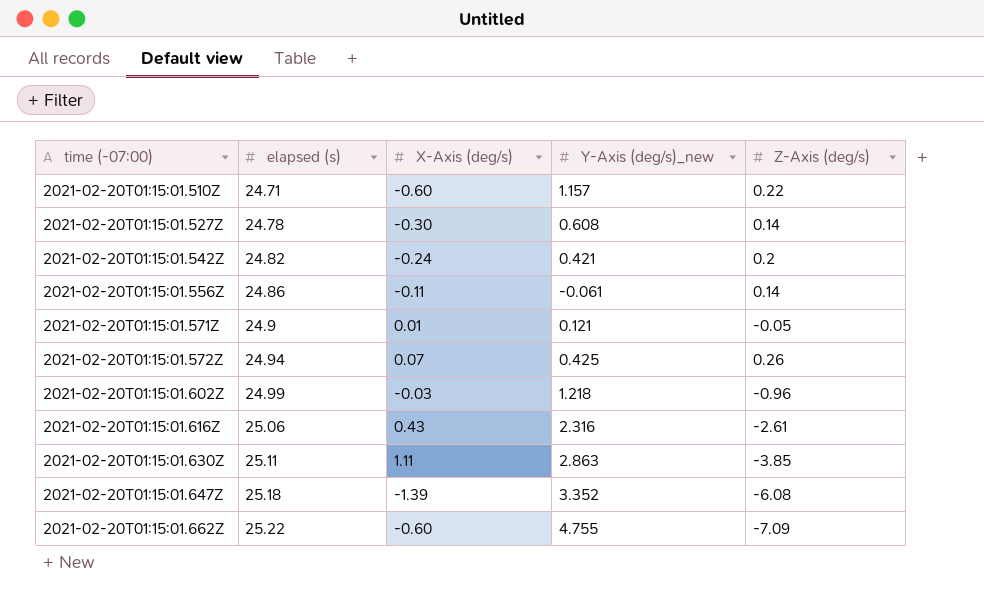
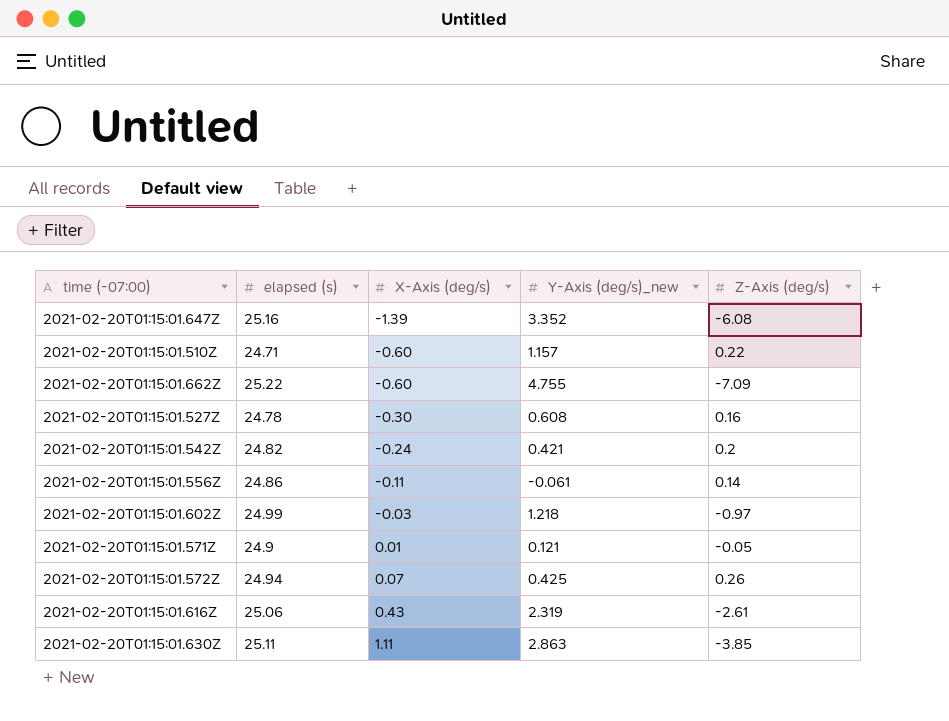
row order: time (-07:00) ascending -> X-Axis (deg/s) ascending
2021-02-20T01:15:01.647Z | elapsed (s): 25.18 -> 25.16
2021-02-20T01:15:01.527Z | Z-Axis (deg/s): 0.14 -> 0.16
2021-02-20T01:15:01.602Z | Z-Axis (deg/s): -0.96 -> -0.97
2021-02-20T01:15:01.616Z | Y-Axis (deg/s)_new: 2.316 -> 2.319

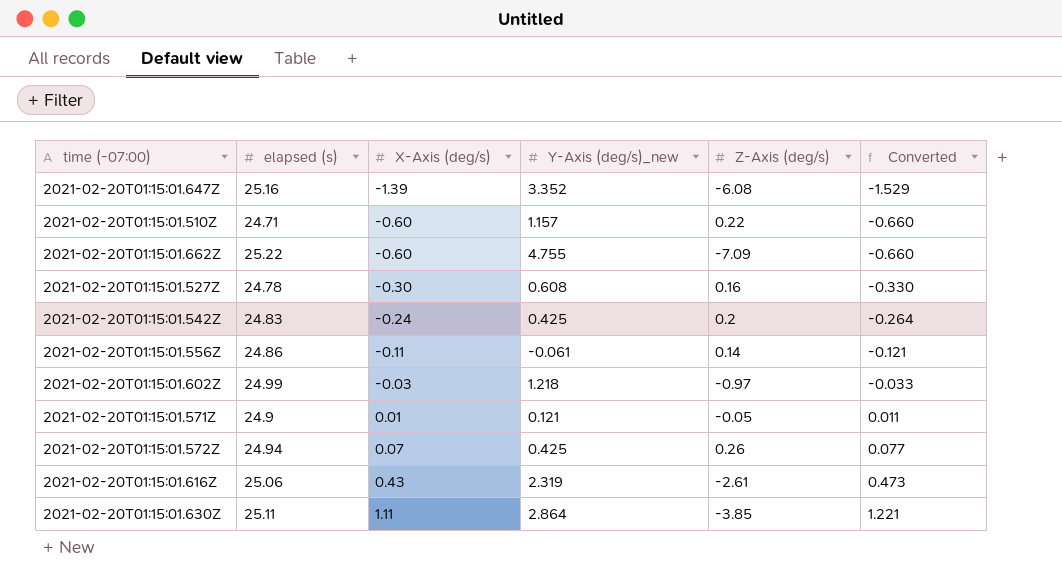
column Converted | formula: none -> [X-Axis (deg/s)] * 1.1
2021-02-20T01:15:01.542Z | elapsed (s): 24.82 -> 24.83
2021-02-20T01:15:01.542Z | Y-Axis (deg/s)_new: 0.421 -> 0.425
2021-02-20T01:15:01.630Z | Y-Axis (deg/s)_new: 2.863 -> 2.864

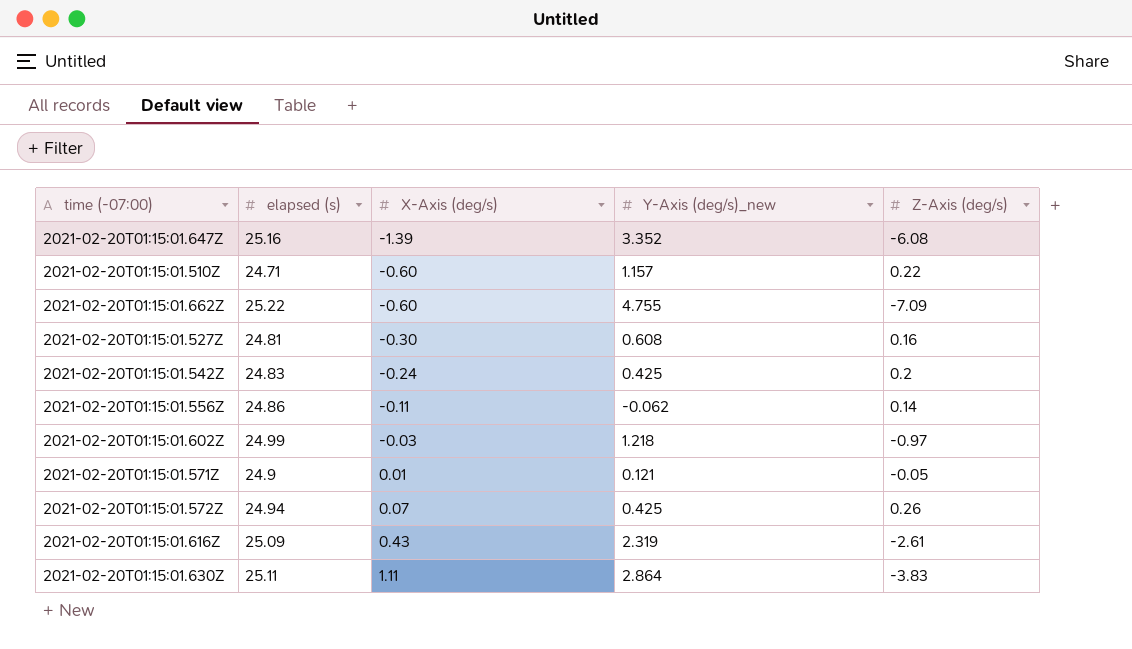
column Converted | formula: [X-Axis (deg/s)] * 1.1 -> none
2021-02-20T01:15:01.527Z | elapsed (s): 24.78 -> 24.81
2021-02-20T01:15:01.556Z | Y-Axis (deg/s)_new: -0.061 -> -0.062
2021-02-20T01:15:01.616Z | elapsed (s): 25.06 -> 25.09
2021-02-20T01:15:01.630Z | Z-Axis (deg/s): -3.85 -> -3.83

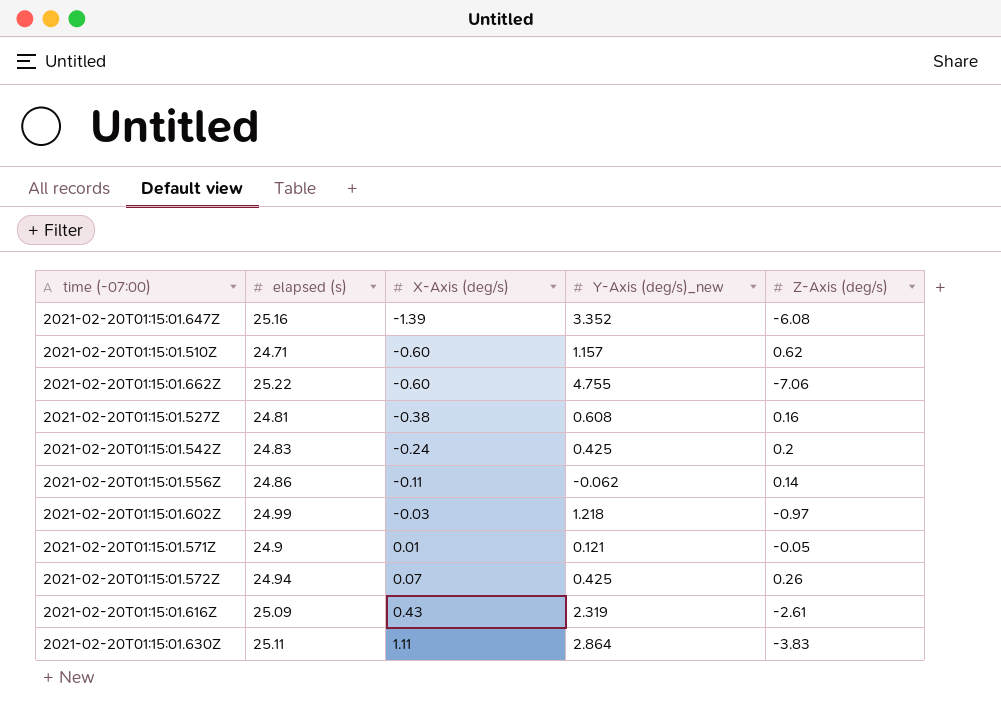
2021-02-20T01:15:01.510Z | Z-Axis (deg/s): 0.22 -> 0.62
2021-02-20T01:15:01.662Z | Z-Axis (deg/s): -7.09 -> -7.06
2021-02-20T01:15:01.527Z | X-Axis (deg/s): -0.30 -> -0.38

